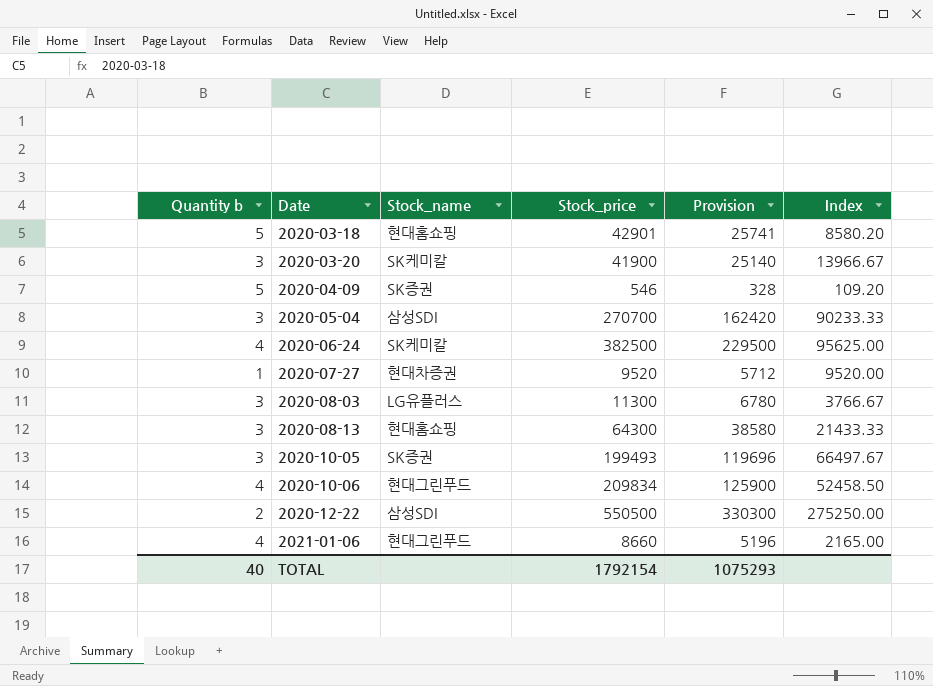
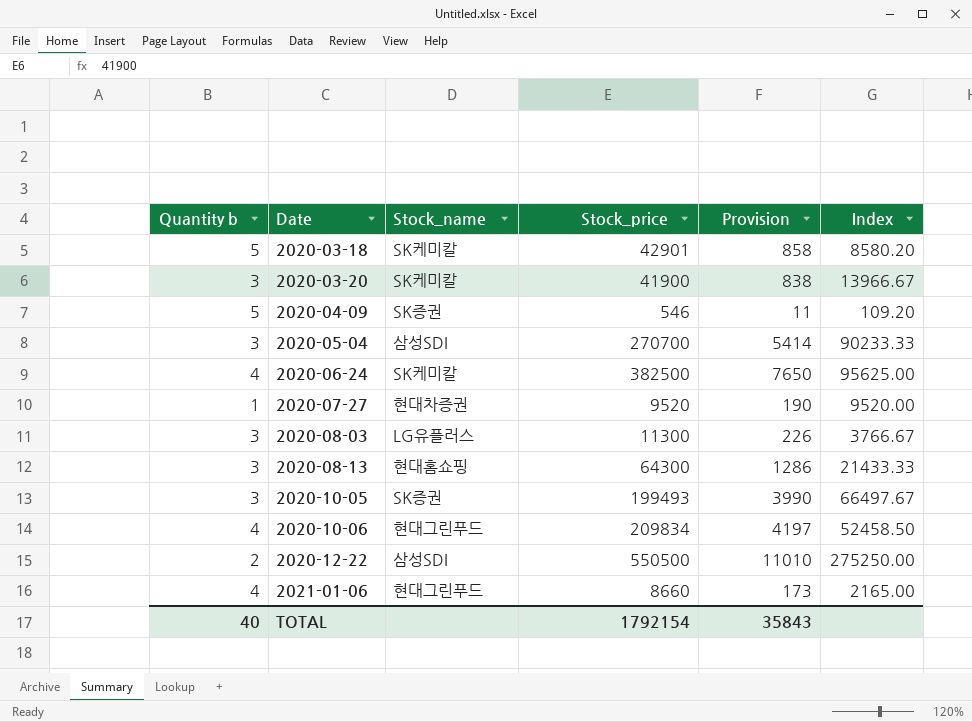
column Provision | formula: [Stock_price] * 0.6 -> [Stock_price] * 0.02
2020-03-18 | Stock_name: 현대홈쇼핑 -> SK케미칼
TOTAL | Provision: 1075293 -> 35843

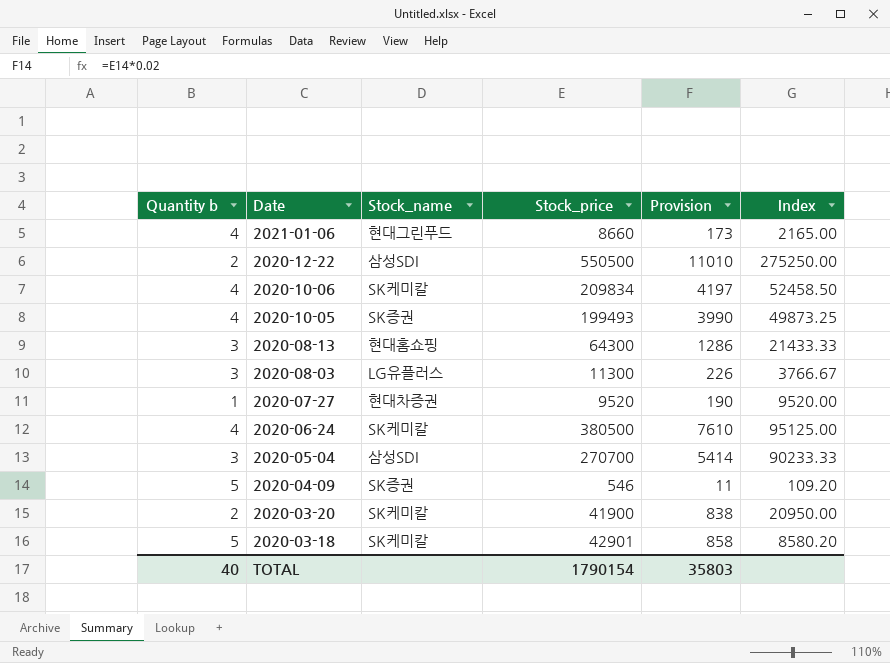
row order: Date ascending -> Date descending
2020-10-06 | Stock_name: 현대그린푸드 -> SK케미칼
2020-10-05 | Quantity b: 3 -> 4
2020-10-05 | Index: 66497.67 -> 49873.25
2020-06-24 | Stock_price: 382500 -> 380500
2020-06-24 | Provision: 7650 -> 7610
2020-06-24 | Index: 95625.00 -> 95125.00
2020-03-20 | Quantity b: 3 -> 2
2020-03-20 | Index: 13966.67 -> 20950.00
TOTAL | Stock_price: 1792154 -> 1790154
TOTAL | Provision: 35843 -> 35803

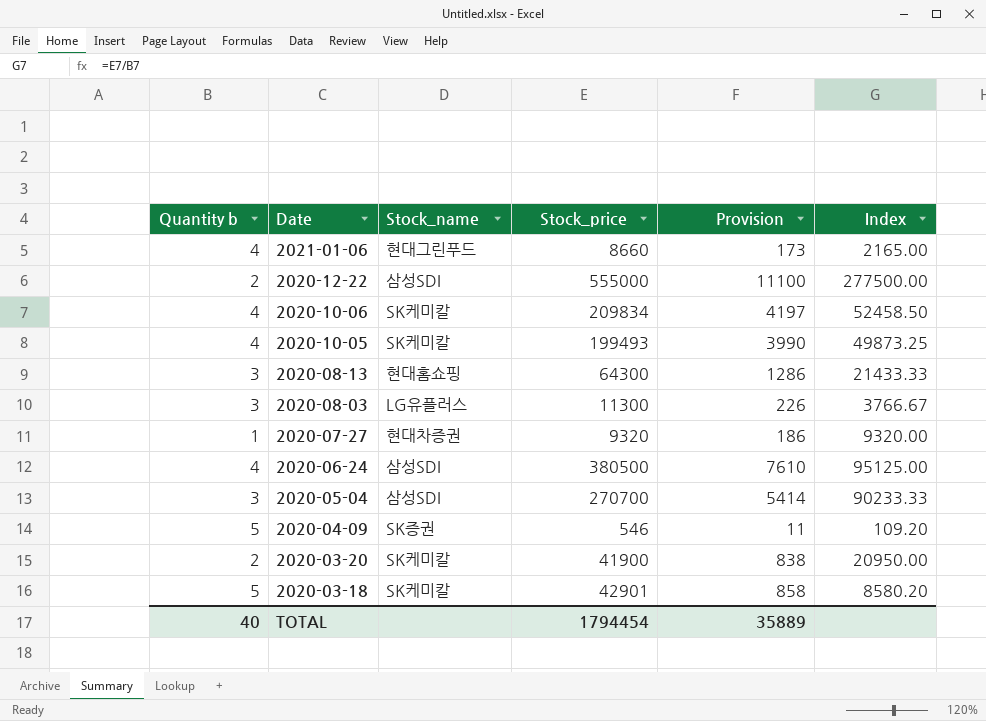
2020-12-22 | Stock_price: 550500 -> 555000
2020-12-22 | Provision: 11010 -> 11100
2020-12-22 | Index: 275250.00 -> 277500.00
2020-10-05 | Stock_name: SK증권 -> SK케미칼
2020-07-27 | Stock_price: 9520 -> 9320
2020-07-27 | Provision: 190 -> 186
2020-07-27 | Index: 9520.00 -> 9320.00
2020-06-24 | Stock_name: SK케미칼 -> 삼성SDI
TOTAL | Stock_price: 1790154 -> 1794454
TOTAL | Provision: 35803 -> 35889

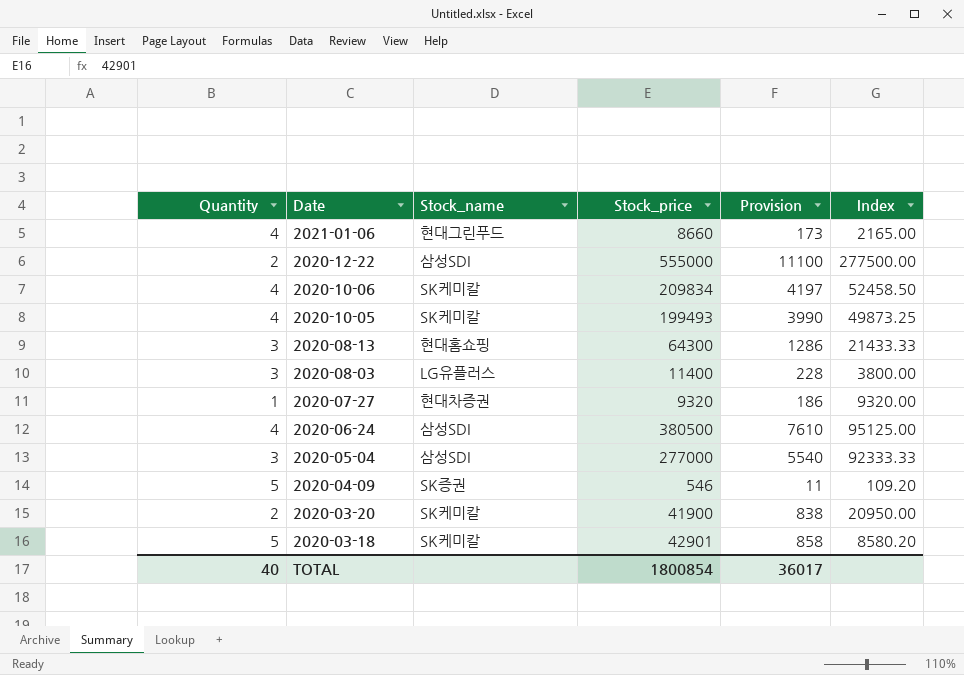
column name: Quantity b -> Quantity
2020-08-03 | Stock_price: 11300 -> 11400
2020-08-03 | Provision: 226 -> 228
2020-08-03 | Index: 3766.67 -> 3800.00
2020-05-04 | Stock_price: 270700 -> 277000
2020-05-04 | Provision: 5414 -> 5540
2020-05-04 | Index: 90233.33 -> 92333.33
TOTAL | Stock_price: 1794454 -> 1800854
TOTAL | Provision: 35889 -> 36017

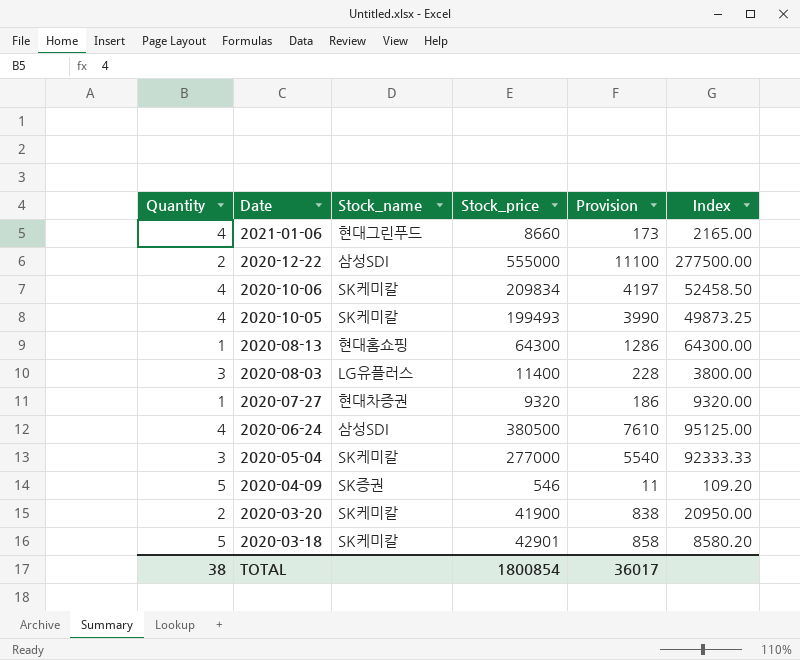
2020-08-13 | Quantity: 3 -> 1
2020-08-13 | Index: 21433.33 -> 64300.00
2020-05-04 | Stock_name: 삼성SDI -> SK케미칼
TOTAL | Quantity: 40 -> 38

